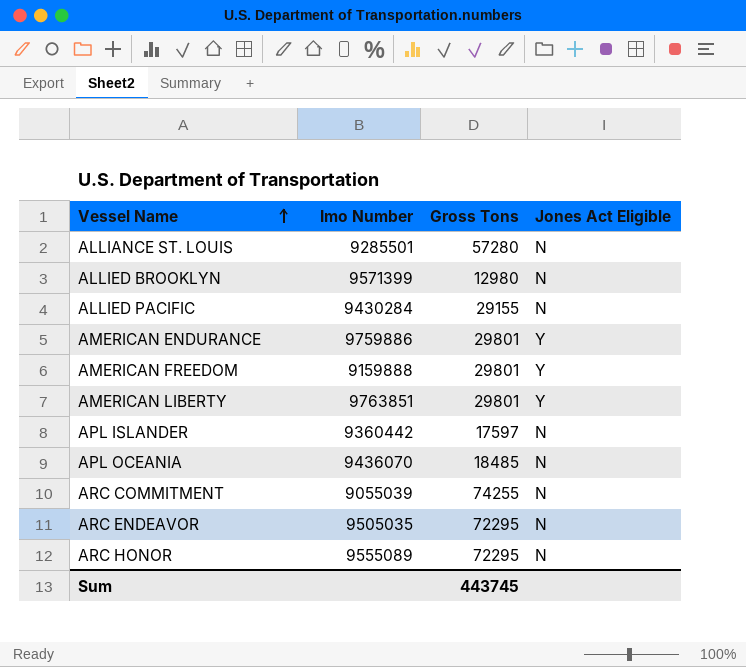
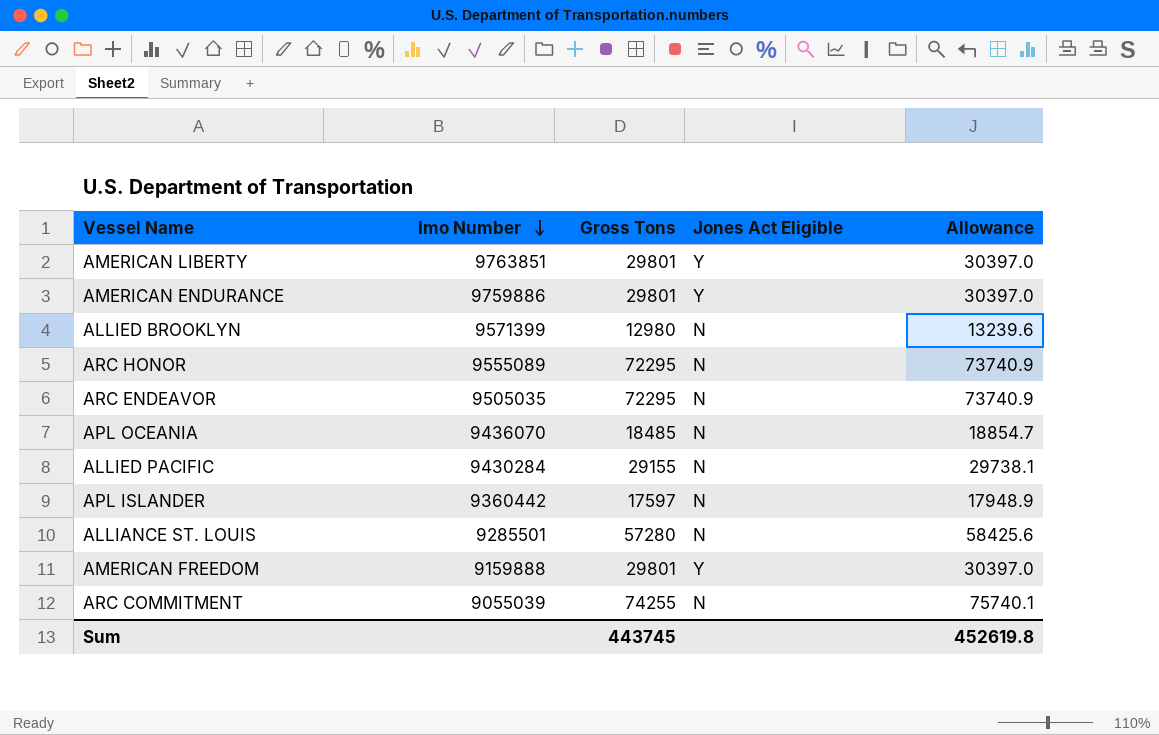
row order: Vessel Name ascending -> Imo Number descending
column Allowance | formula: none -> [Gross Tons] * 1.02

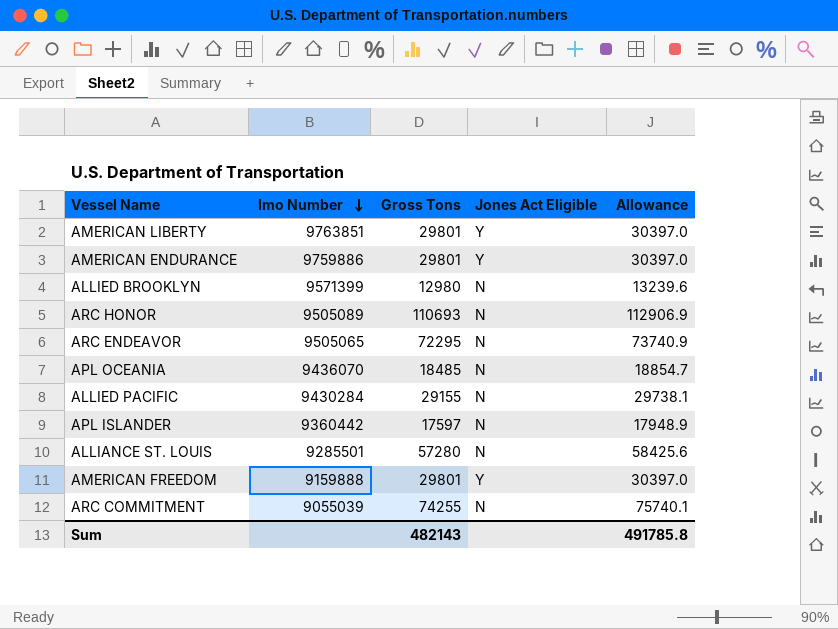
ARC HONOR | Imo Number: 9555089 -> 9505089
ARC HONOR | Gross Tons: 72295 -> 110693
ARC HONOR | Allowance: 73740.9 -> 112906.9
ARC ENDEAVOR | Imo Number: 9505035 -> 9505065
Sum | Gross Tons: 443745 -> 482143
Sum | Allowance: 452619.8 -> 491785.8

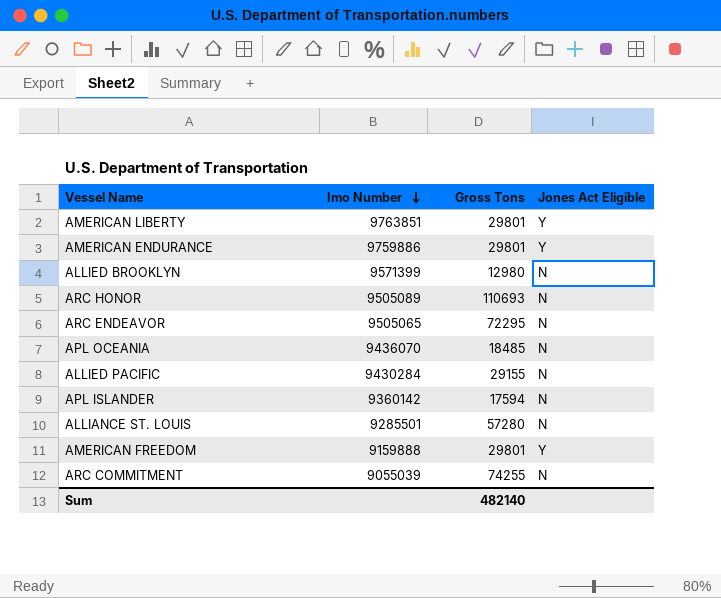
column Allowance | formula: [Gross Tons] * 1.02 -> none
APL ISLANDER | Imo Number: 9360442 -> 9360142
APL ISLANDER | Gross Tons: 17597 -> 17594
Sum | Gross Tons: 482143 -> 482140

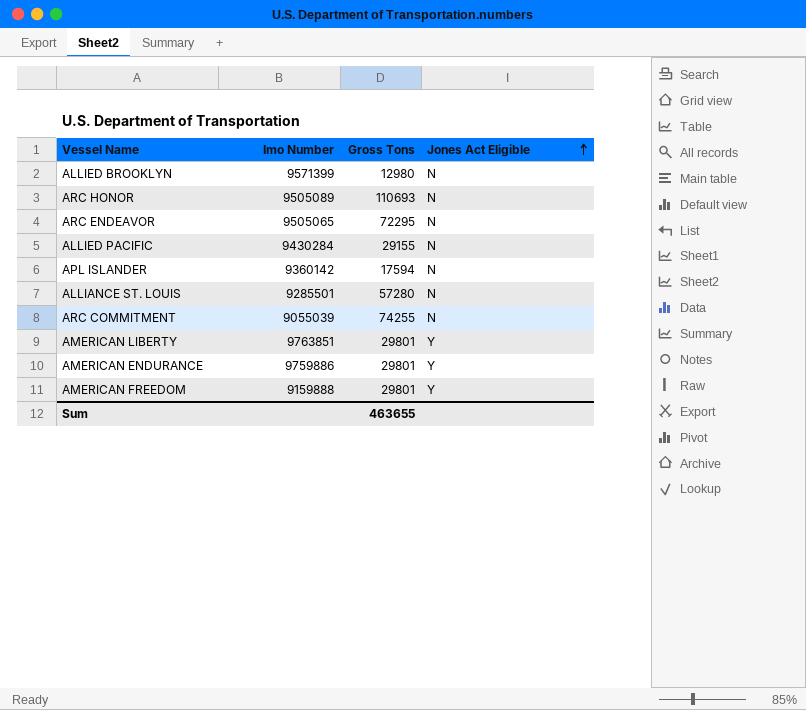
row order: Imo Number descending -> Jones Act Eligible ascending
row APL OCEANIA: 9436070 | 18485 | N -> none
Sum | Gross Tons: 482140 -> 463655

